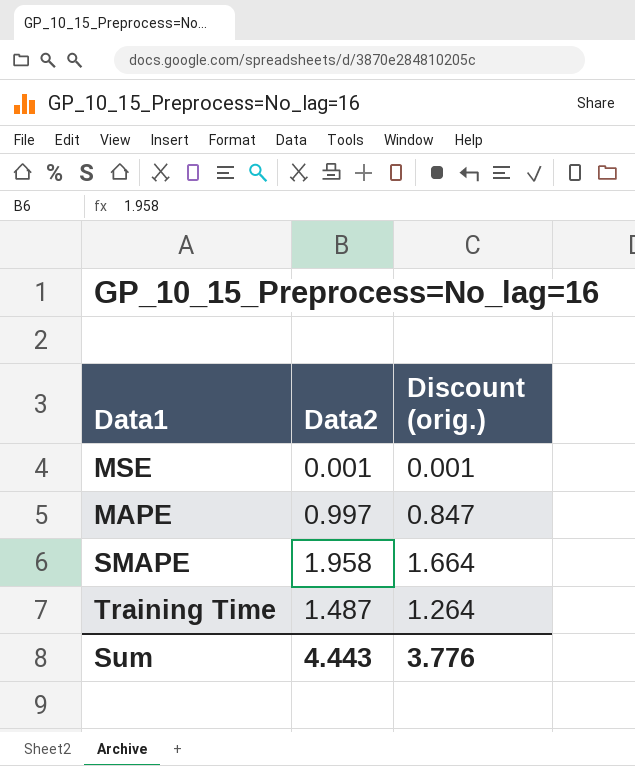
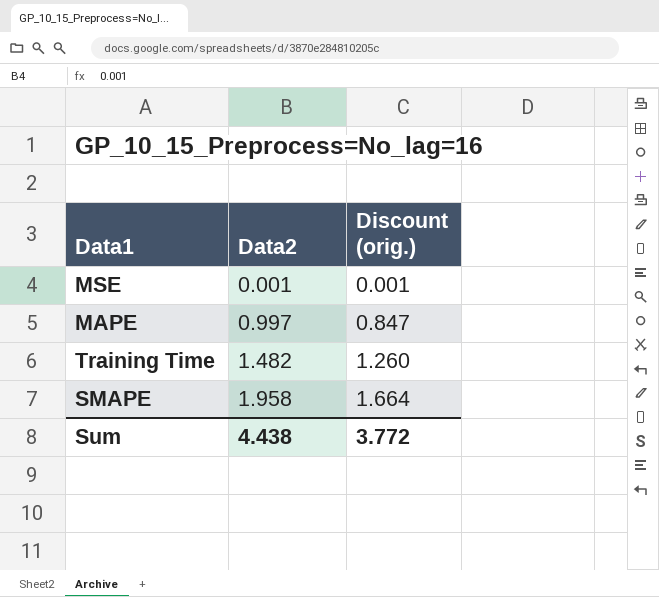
row order: none -> Data2 ascending
Training Time | Data2: 1.487 -> 1.482
Training Time | Discount (orig.): 1.264 -> 1.260
Sum | Data2: 4.443 -> 4.438
Sum | Discount (orig.): 3.776 -> 3.772

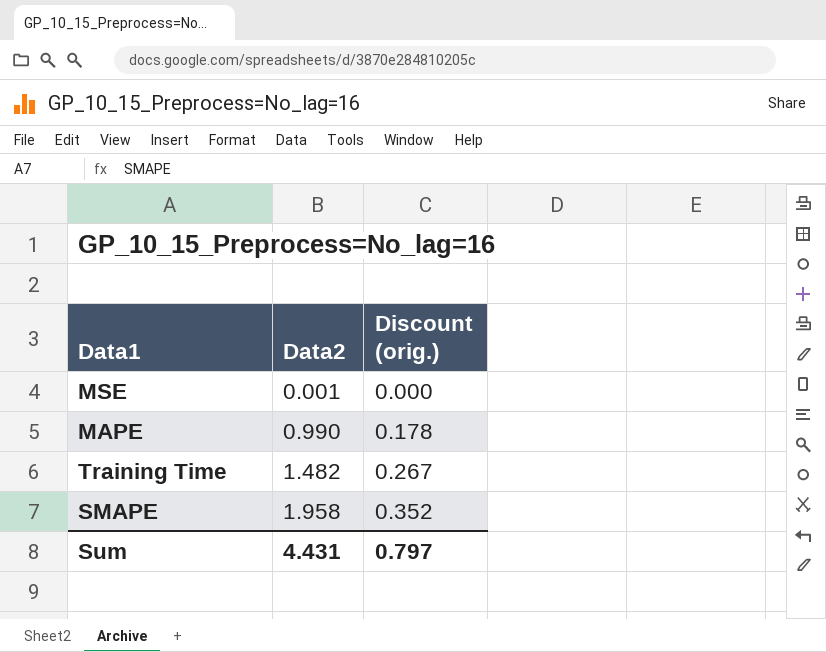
column Discount (orig.) | formula: [Data2] * 0.85 -> [Data2] * 0.18
MAPE | Data2: 0.997 -> 0.990
Sum | Data2: 4.438 -> 4.431
Sum | Discount (orig.): 3.772 -> 0.797

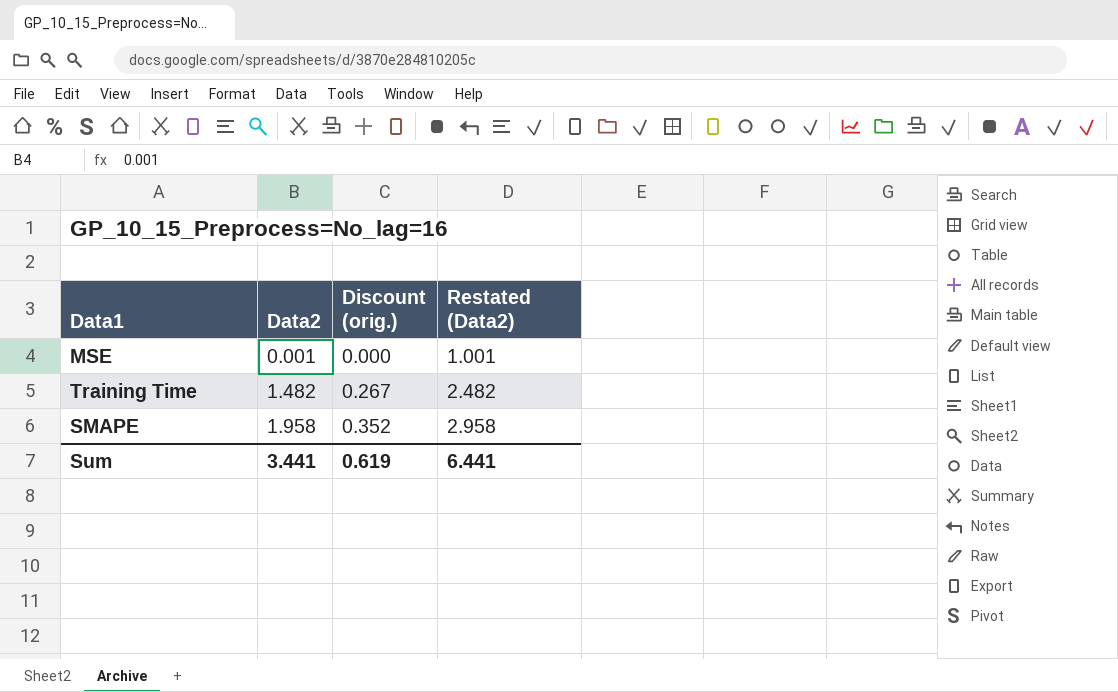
column Restated (Data2) | formula: none -> [Data2] + 1
row MAPE: 0.990 | 0.178 -> none
Sum | Data2: 4.431 -> 3.441
Sum | Discount (orig.): 0.797 -> 0.619

